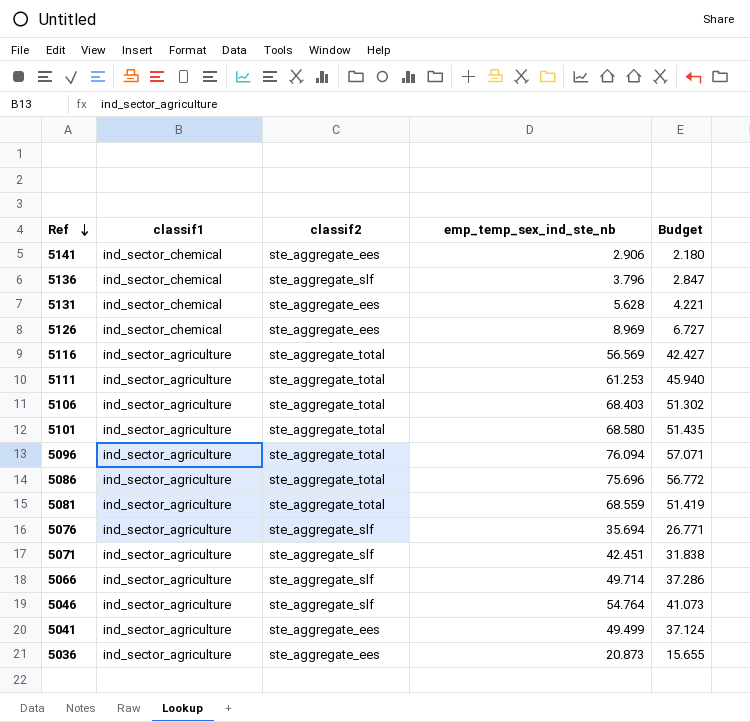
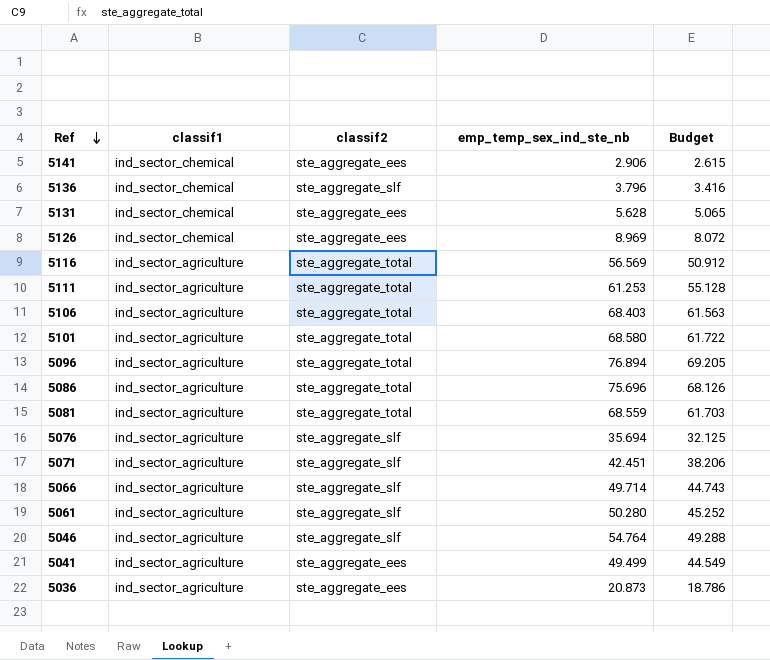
column Budget | formula: [emp_temp_sex_ind_ste_nb] * 0.75 -> [emp_temp_sex_ind_ste_nb] * 0.9
5096 | emp_temp_sex_ind_ste_nb: 76.094 -> 76.894
row 5061: none -> ind_sector_agriculture | ste_aggregate_slf | 50.280 | 45.252

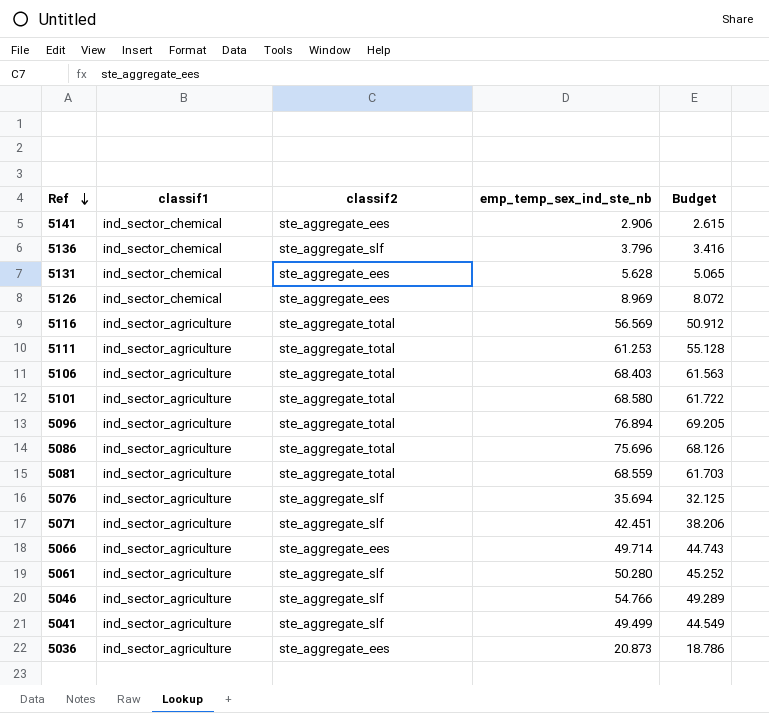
5066 | classif2: ste_aggregate_slf -> ste_aggregate_ees
5046 | emp_temp_sex_ind_ste_nb: 54.764 -> 54.766
5046 | Budget: 49.288 -> 49.289
5041 | classif2: ste_aggregate_ees -> ste_aggregate_slf

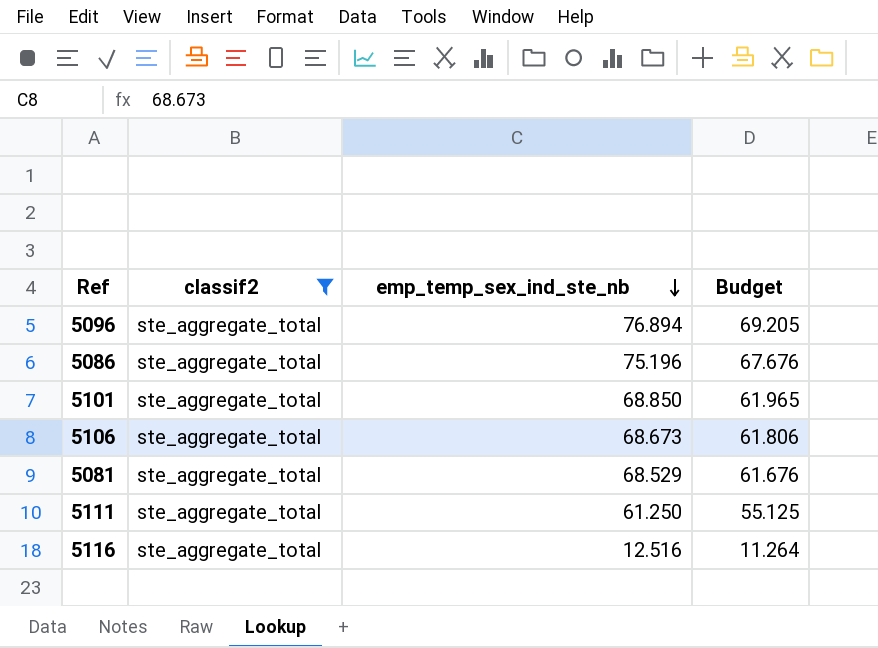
filter: none -> classif2 = ste_aggregate_total
row order: Ref descending -> emp_temp_sex_ind_ste_nb descending
column classif1 | position: 2 -> none
5086 | emp_temp_sex_ind_ste_nb: 75.696 -> 75.196
5086 | Budget: 68.126 -> 67.676
5101 | emp_temp_sex_ind_ste_nb: 68.580 -> 68.850
5101 | Budget: 61.722 -> 61.965
5106 | emp_temp_sex_ind_ste_nb: 68.403 -> 68.673
5106 | Budget: 61.563 -> 61.806
5081 | emp_temp_sex_ind_ste_nb: 68.559 -> 68.529
5081 | Budget: 61.703 -> 61.676
5111 | emp_temp_sex_ind_ste_nb: 61.253 -> 61.250
5111 | Budget: 55.128 -> 55.125
5116 | emp_temp_sex_ind_ste_nb: 56.569 -> 12.516
5116 | Budget: 50.912 -> 11.264

